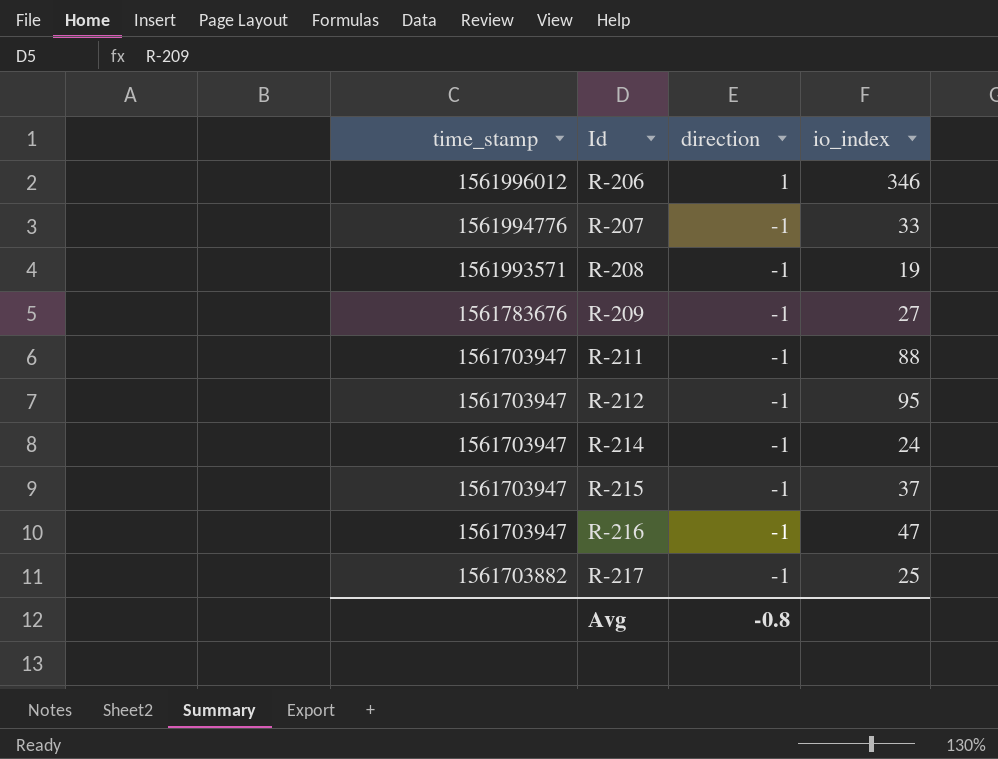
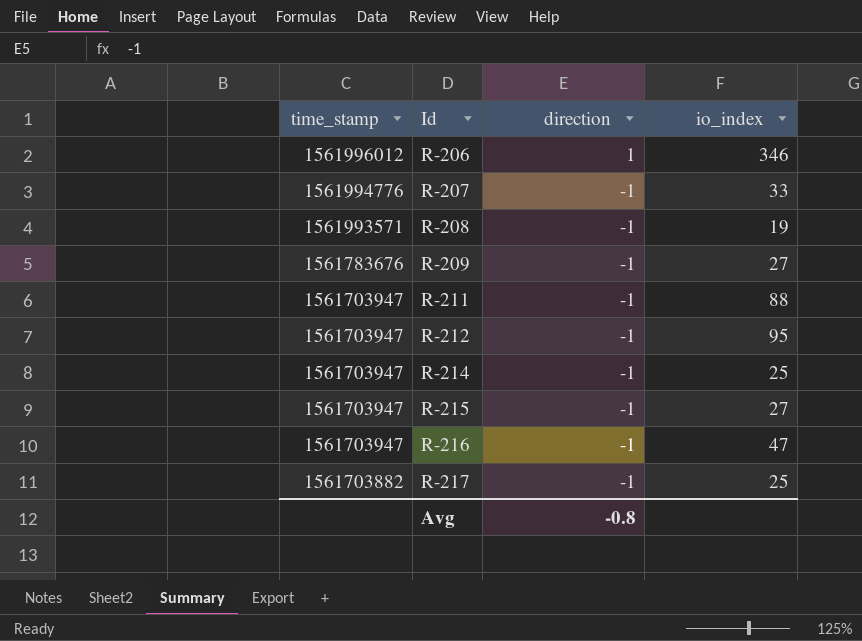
R-214 | io_index: 24 -> 25
R-215 | io_index: 37 -> 27

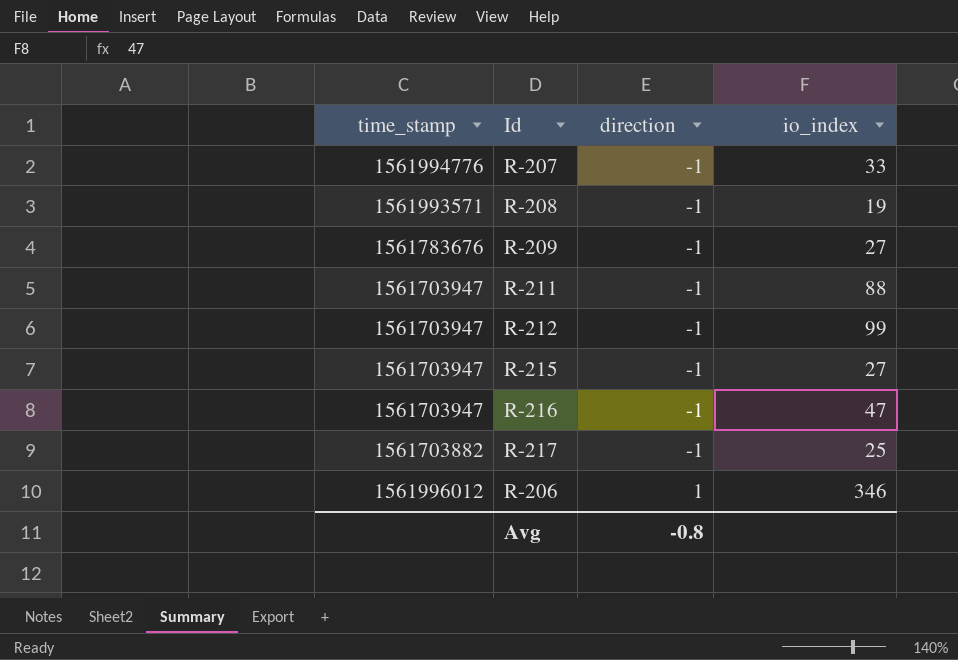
row order: time_stamp descending -> direction ascending
row R-214: 1561703947 | -1 | 25 -> none
R-212 | io_index: 95 -> 99

